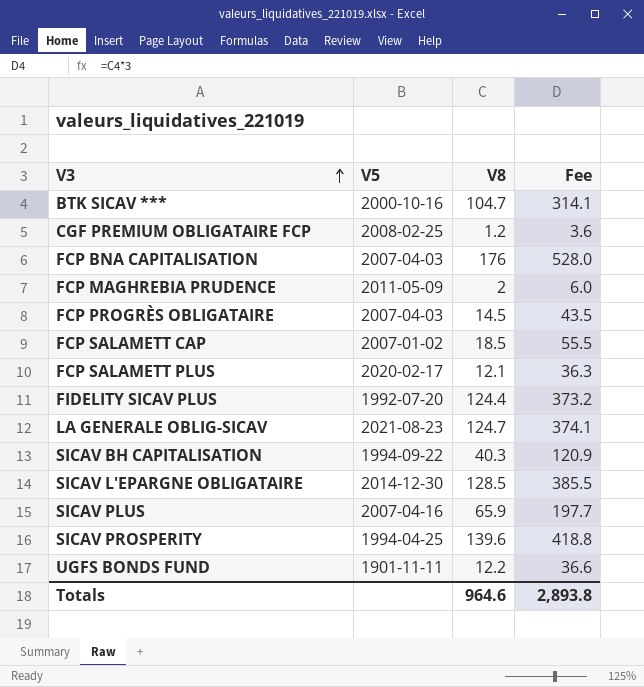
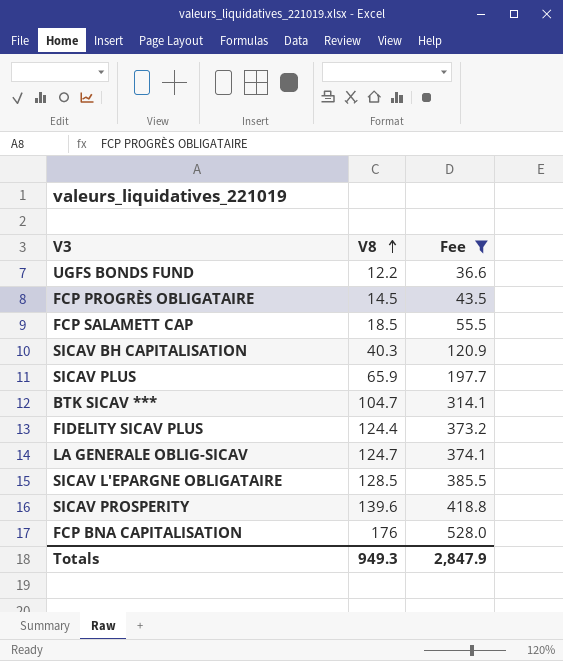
filter: none -> Fee >= 36.6
row order: V3 ascending -> V8 ascending
column V5 | position: 2 -> none
Totals | V8: 964.6 -> 949.3
Totals | Fee: 2,893.8 -> 2,847.9

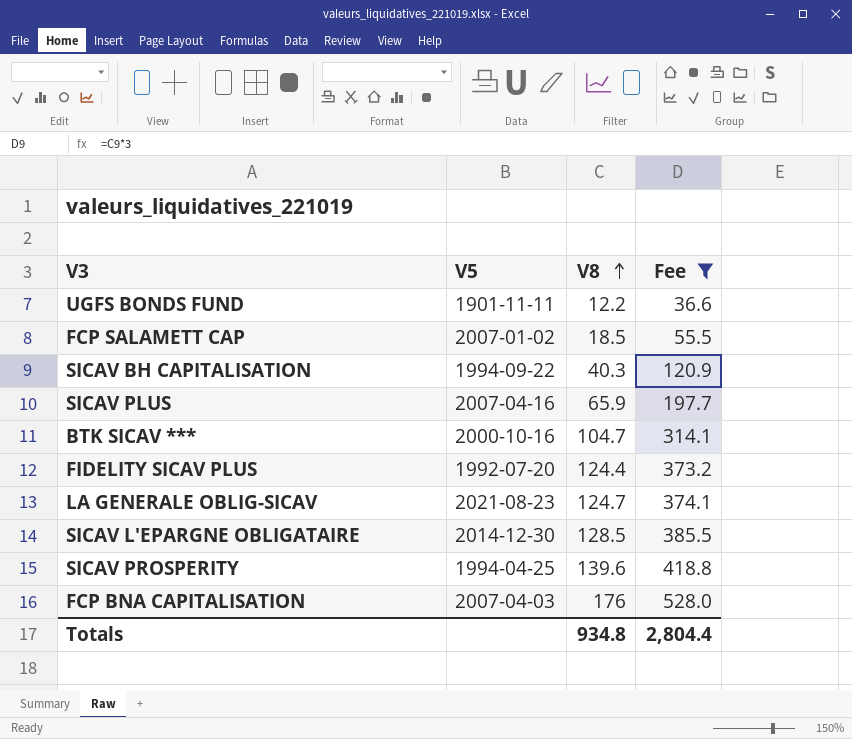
column V5 | position: none -> 2
row FCP PROGRÈS OBLIGATAIRE: 14.5 | 43.5 -> none
Totals | V8: 949.3 -> 934.8
Totals | Fee: 2,847.9 -> 2,804.4

